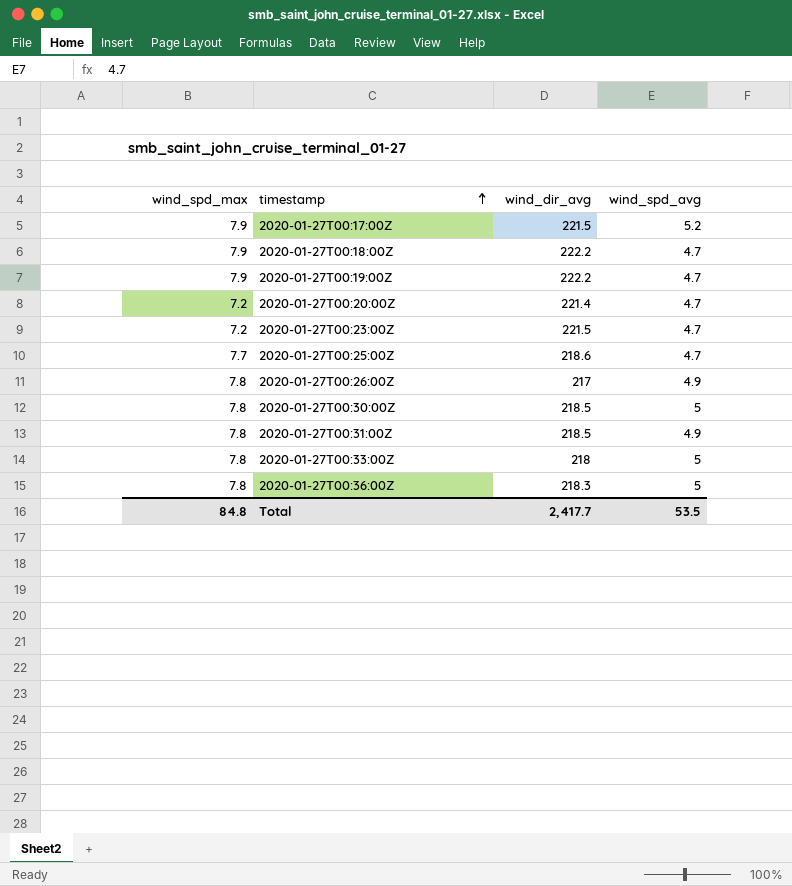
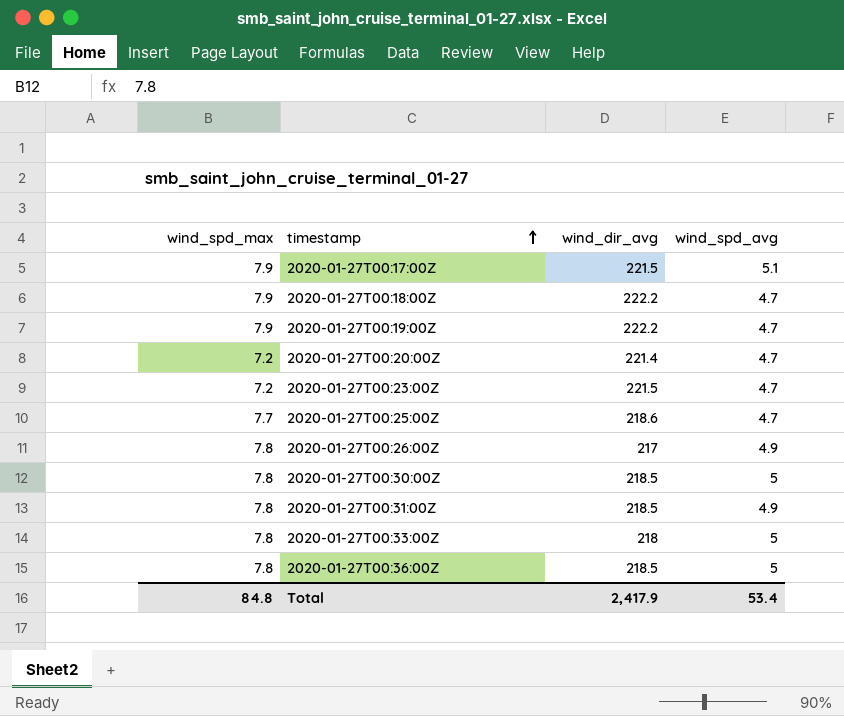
2020-01-27T00:17:00Z | wind_spd_avg: 5.2 -> 5.1
2020-01-27T00:36:00Z | wind_dir_avg: 218.3 -> 218.5
Total | wind_dir_avg: 2,417.7 -> 2,417.9
Total | wind_spd_avg: 53.5 -> 53.4

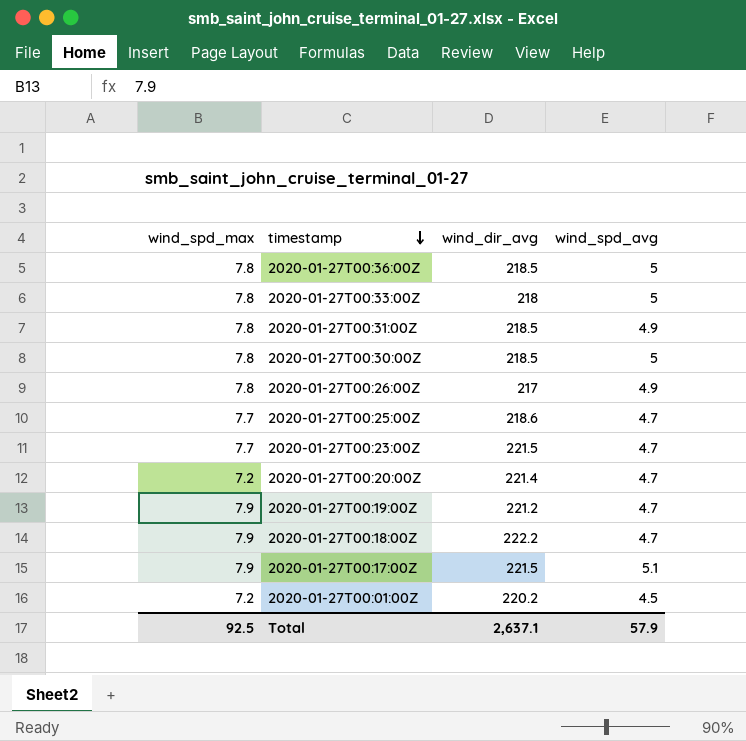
row order: timestamp ascending -> timestamp descending
2020-01-27T00:23:00Z | wind_spd_max: 7.2 -> 7.7
2020-01-27T00:19:00Z | wind_dir_avg: 222.2 -> 221.2
row 2020-01-27T00:01:00Z: none -> 7.2 | 220.2 | 4.5
Total | wind_spd_max: 84.8 -> 92.5
Total | wind_dir_avg: 2,417.9 -> 2,637.1
Total | wind_spd_avg: 53.4 -> 57.9

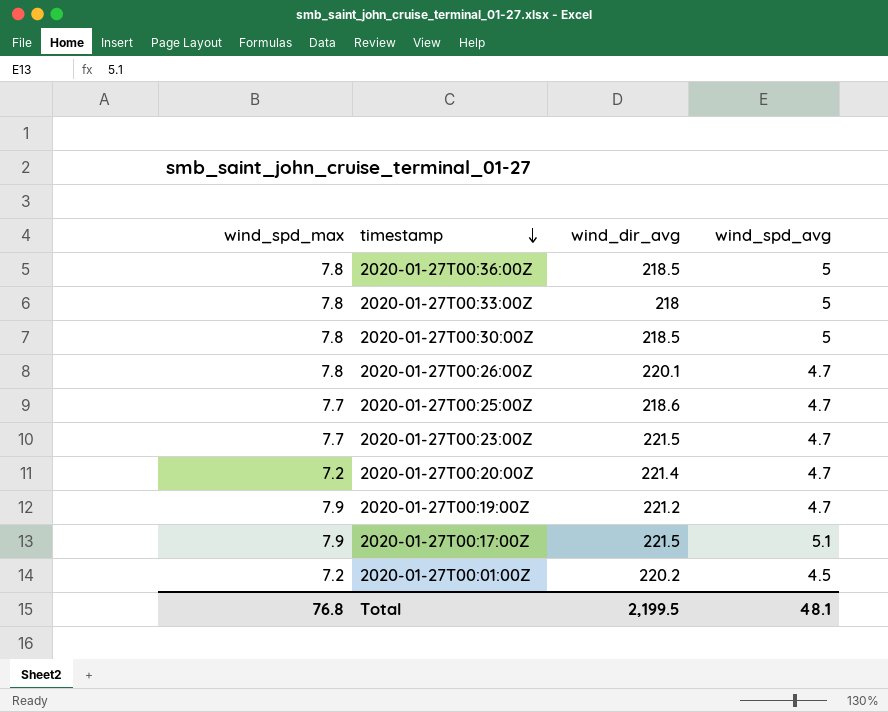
row 2020-01-27T00:31:00Z: 7.8 | 218.5 | 4.9 -> none
row 2020-01-27T00:18:00Z: 7.9 | 222.2 | 4.7 -> none
2020-01-27T00:26:00Z | wind_dir_avg: 217 -> 220.1
2020-01-27T00:26:00Z | wind_spd_avg: 4.9 -> 4.7
Total | wind_spd_max: 92.5 -> 76.8
Total | wind_dir_avg: 2,637.1 -> 2,199.5
Total | wind_spd_avg: 57.9 -> 48.1

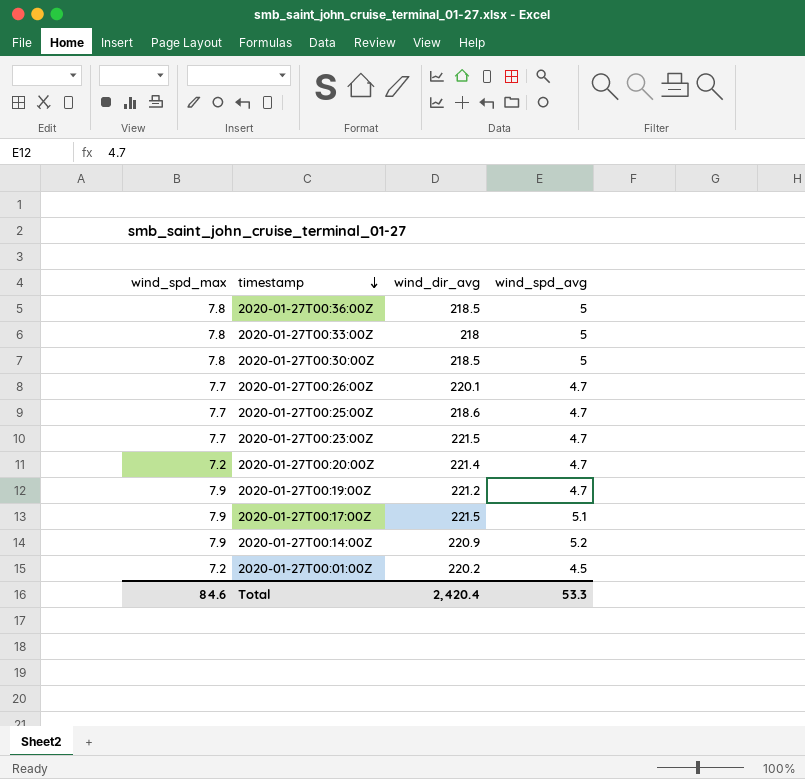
2020-01-27T00:26:00Z | wind_spd_max: 7.8 -> 7.7
row 2020-01-27T00:14:00Z: none -> 7.9 | 220.9 | 5.2
Total | wind_spd_max: 76.8 -> 84.6
Total | wind_dir_avg: 2,199.5 -> 2,420.4
Total | wind_spd_avg: 48.1 -> 53.3

